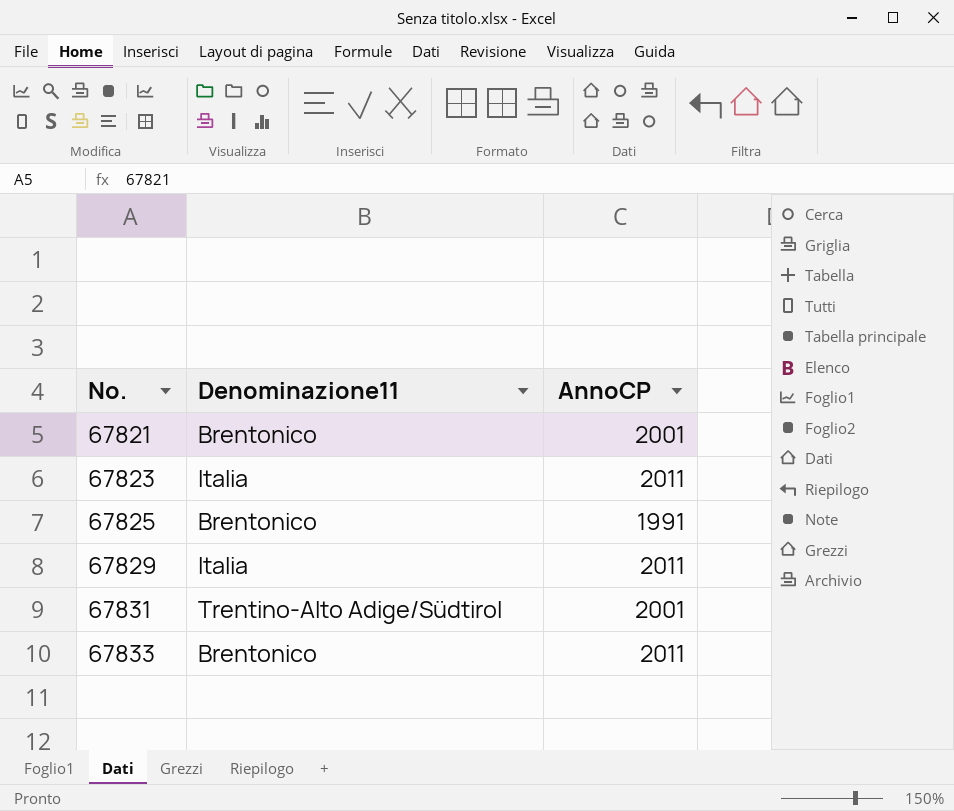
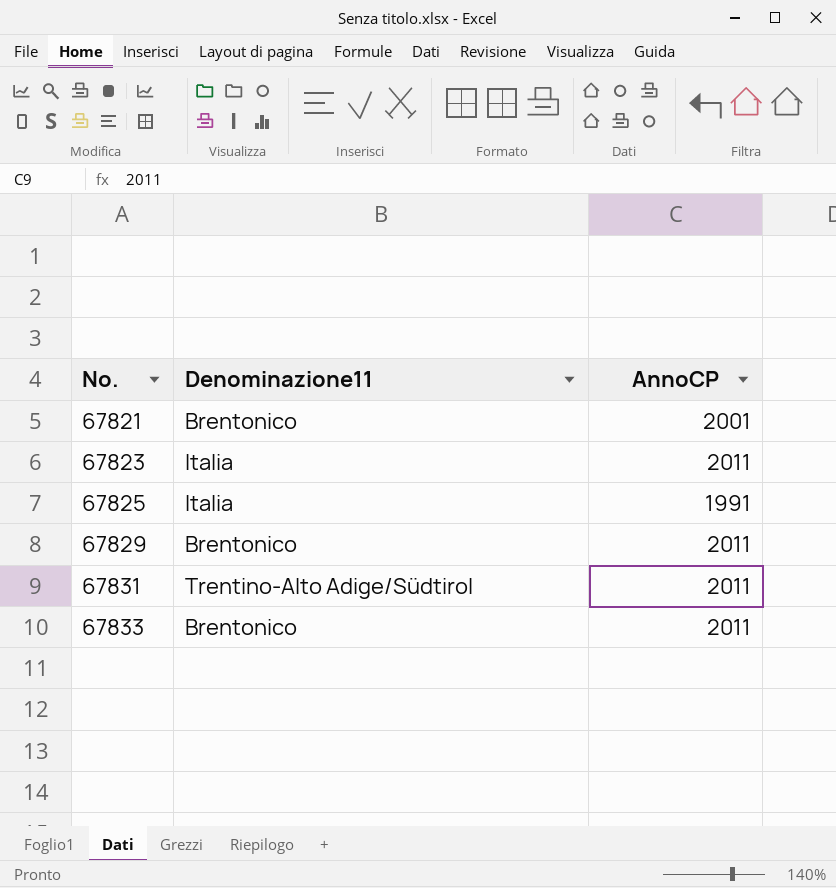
67825 | Denominazione11: Brentonico -> Italia
67829 | Denominazione11: Italia -> Brentonico
67831 | AnnoCP: 2001 -> 2011

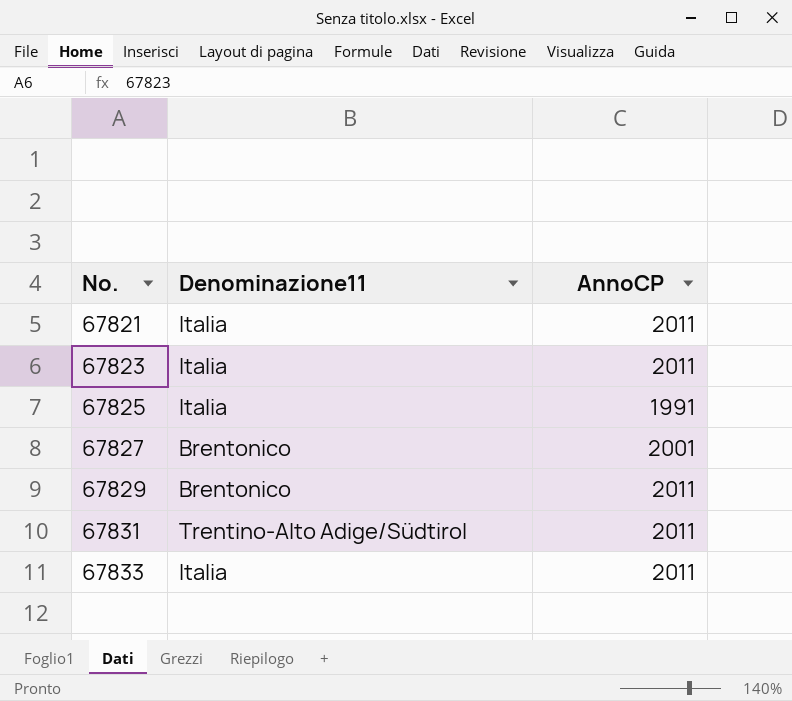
67821 | Denominazione11: Brentonico -> Italia
67821 | AnnoCP: 2001 -> 2011
row 67827: none -> Brentonico | 2001
67833 | Denominazione11: Brentonico -> Italia

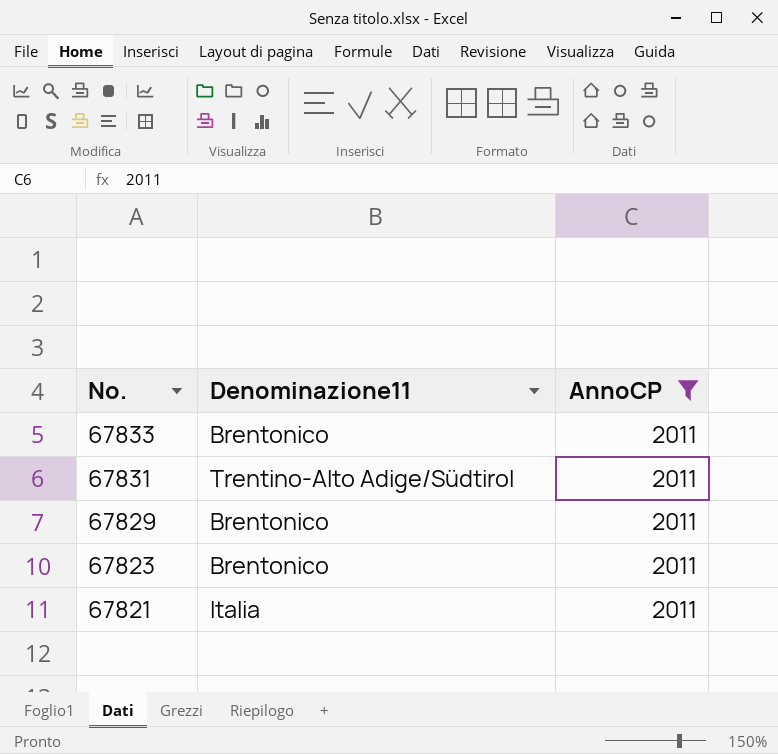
filter: none -> AnnoCP = 2011
row order: No. ascending -> No. descending
67833 | Denominazione11: Italia -> Brentonico
67823 | Denominazione11: Italia -> Brentonico

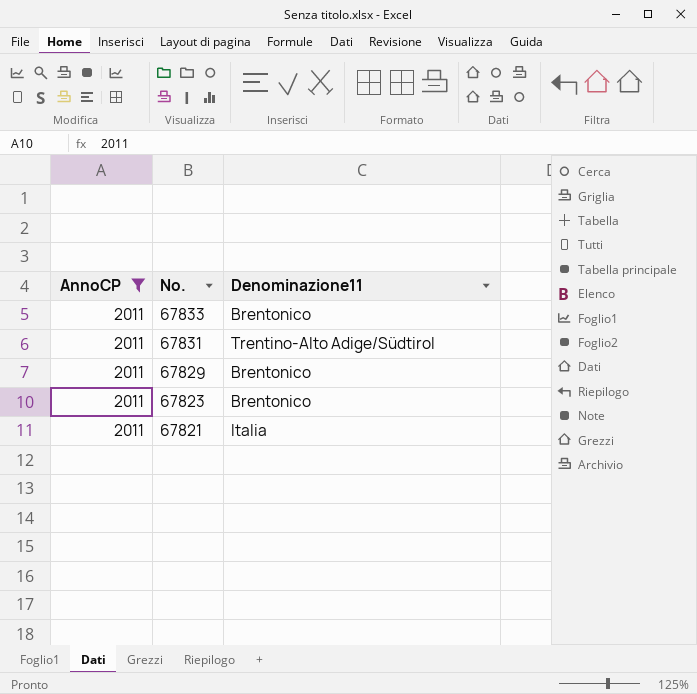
column AnnoCP | position: 3 -> 1

